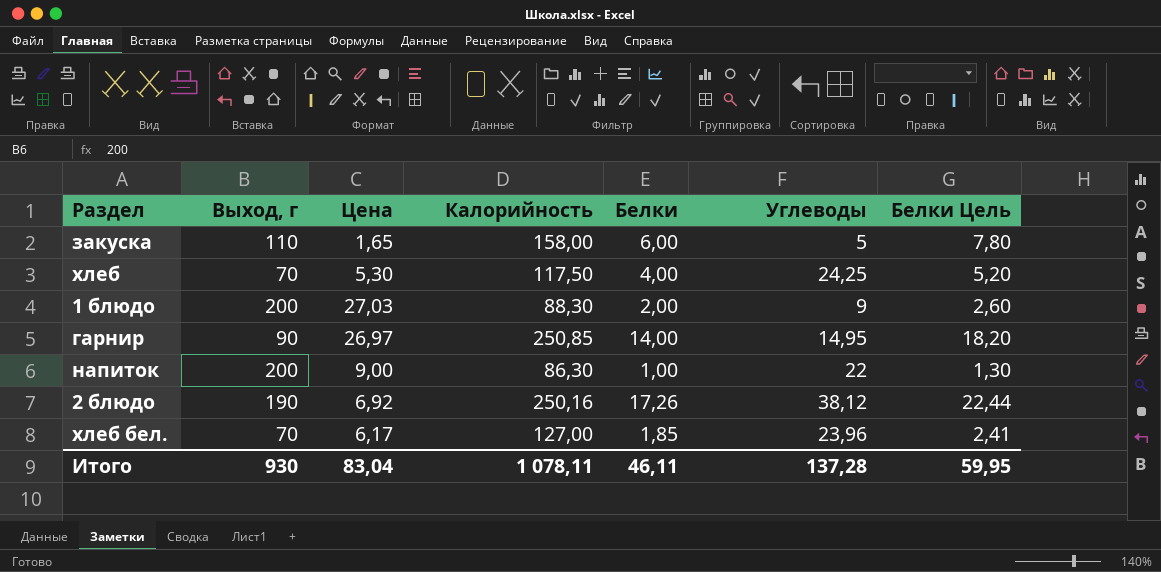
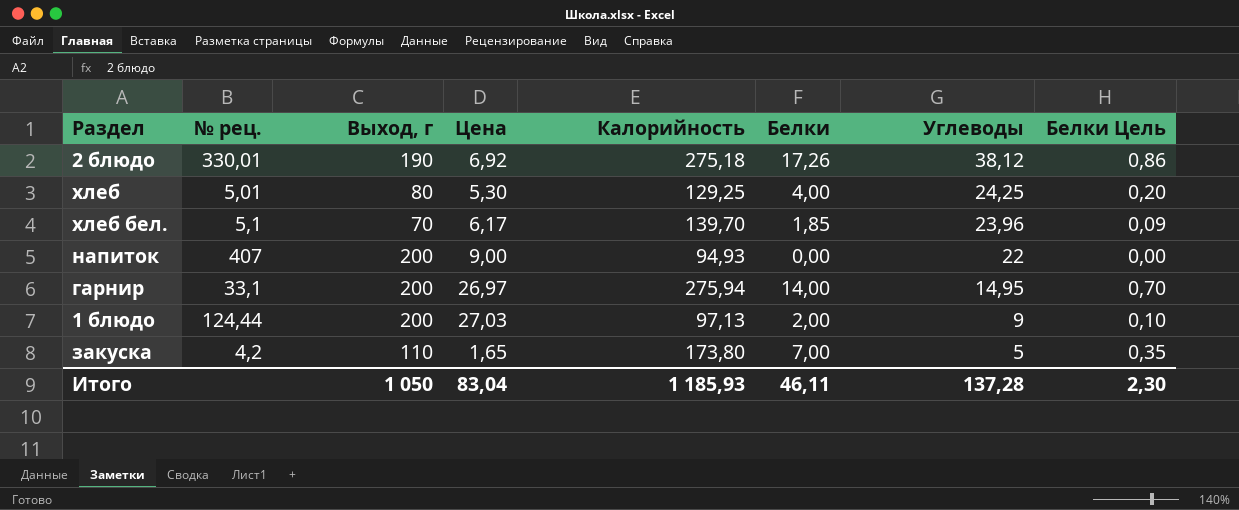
row order: none -> Углеводы descending
column № рец. | position: none -> 2
column Белки Цель | formula: [Белки] * 1,3 -> [Белки] * 0,05
2 блюдо | Калорийность: 250,16 -> 275,18
хлеб | Выход, г: 70 -> 80
хлеб | Калорийность: 117,50 -> 129,25
хлеб бел. | Калорийность: 127,00 -> 139,70
напиток | Калорийность: 86,30 -> 94,93
напиток | Белки: 1,00 -> 0,00
гарнир | Выход, г: 90 -> 200
гарнир | Калорийность: 250,85 -> 275,94
1 блюдо | Калорийность: 88,30 -> 97,13
закуска | Калорийность: 158,00 -> 173,80
закуска | Белки: 6,00 -> 7,00
Итого | Выход, г: 930 -> 1 050
Итого | Калорийность: 1 078,11 -> 1 185,93
Итого | Белки Цель: 59,95 -> 2,30

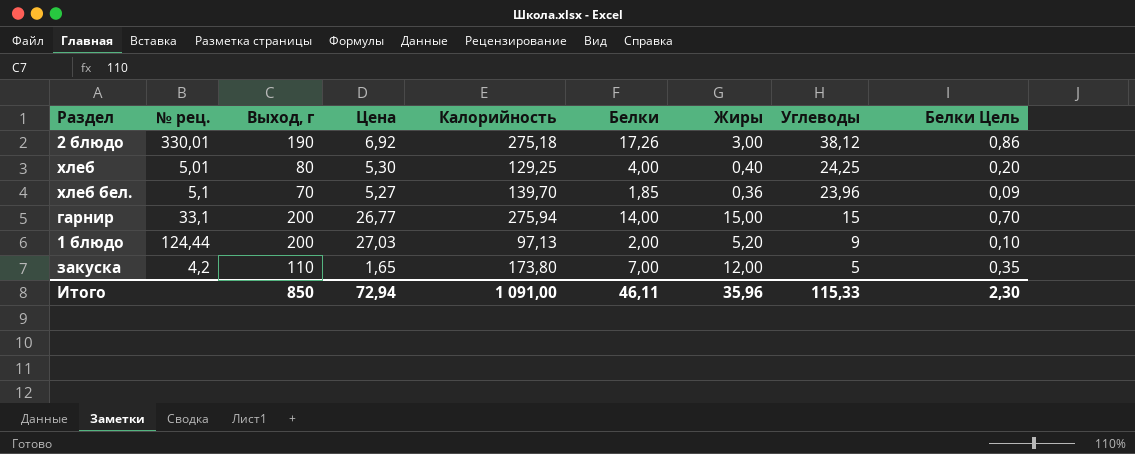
column Жиры | position: none -> 7
row напиток: 407 | 200 | 9,00 | 94,93 | 0,00 | 22 | 0,00 -> none
хлеб бел. | Цена: 6,17 -> 5,27
гарнир | Цена: 26,97 -> 26,77
гарнир | Углеводы: 14,95 -> 15
Итого | Выход, г: 1 050 -> 850
Итого | Цена: 83,04 -> 72,94
Итого | Калорийность: 1 185,93 -> 1 091,00
Итого | Углеводы: 137,28 -> 115,33

